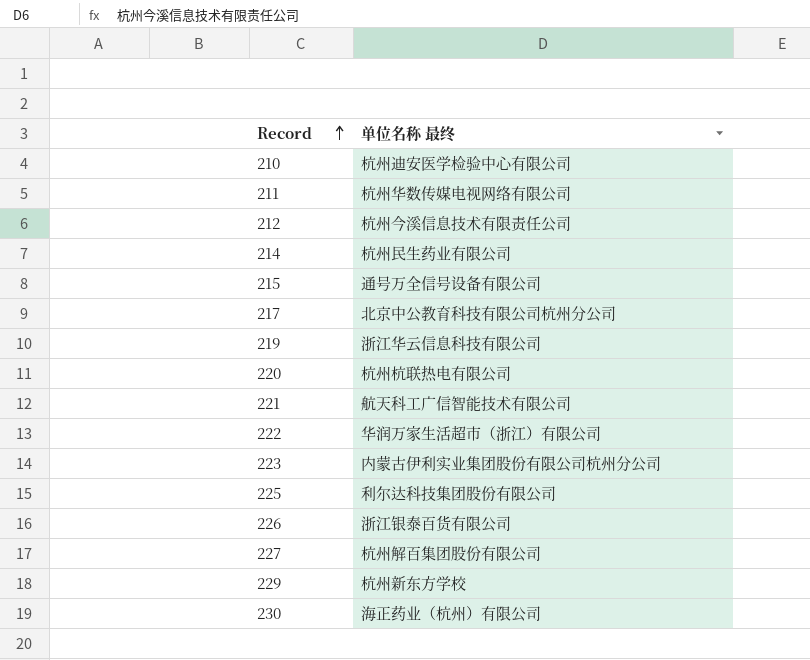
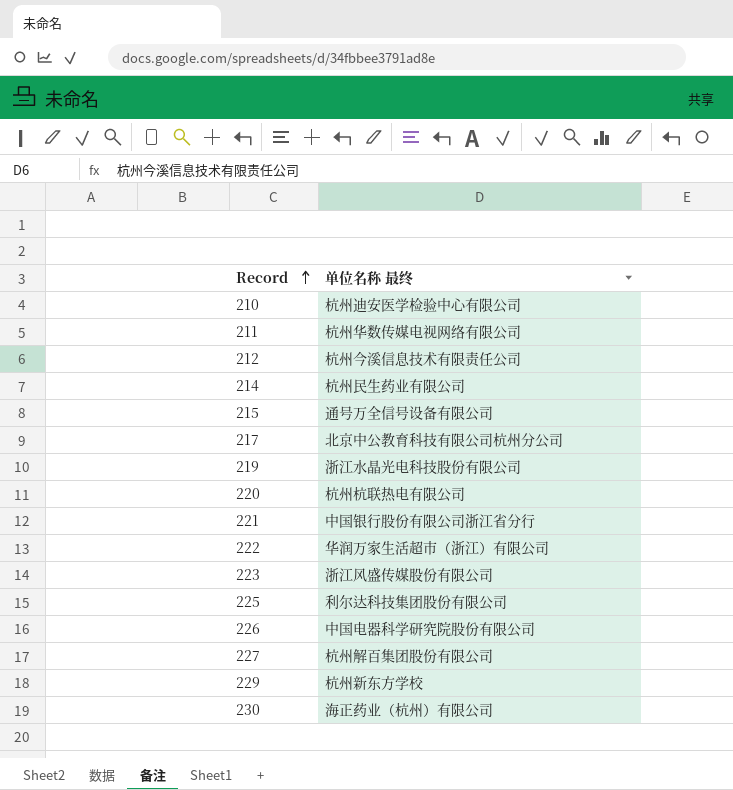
219 | 单位名称 最终: 浙江华云信息科技有限公司 -> 浙江水晶光电科技股份有限公司
221 | 单位名称 最终: 航天科工广信智能技术有限公司 -> 中国银行股份有限公司浙江省分行
223 | 单位名称 最终: 内蒙古伊利实业集团股份有限公司杭州分公司 -> 浙江风盛传媒股份有限公司
226 | 单位名称 最终: 浙江银泰百货有限公司 -> 中国电器科学研究院股份有限公司

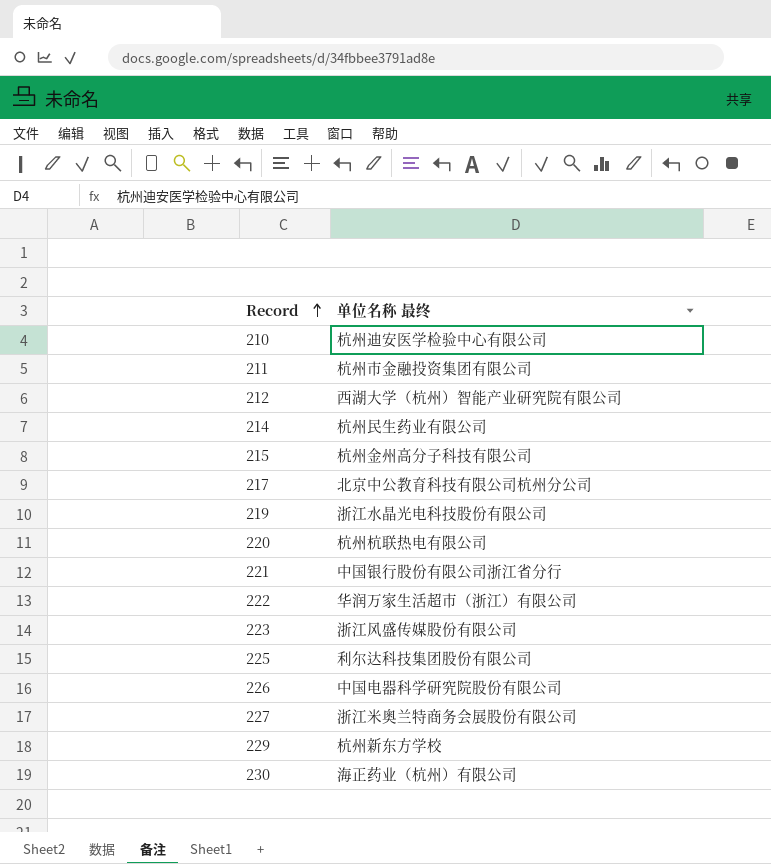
211 | 单位名称 最终: 杭州华数传媒电视网络有限公司 -> 杭州市金融投资集团有限公司
212 | 单位名称 最终: 杭州今溪信息技术有限责任公司 -> 西湖大学（杭州）智能产业研究院有限公司
215 | 单位名称 最终: 通号万全信号设备有限公司 -> 杭州金州高分子科技有限公司
227 | 单位名称 最终: 杭州解百集团股份有限公司 -> 浙江米奥兰特商务会展股份有限公司

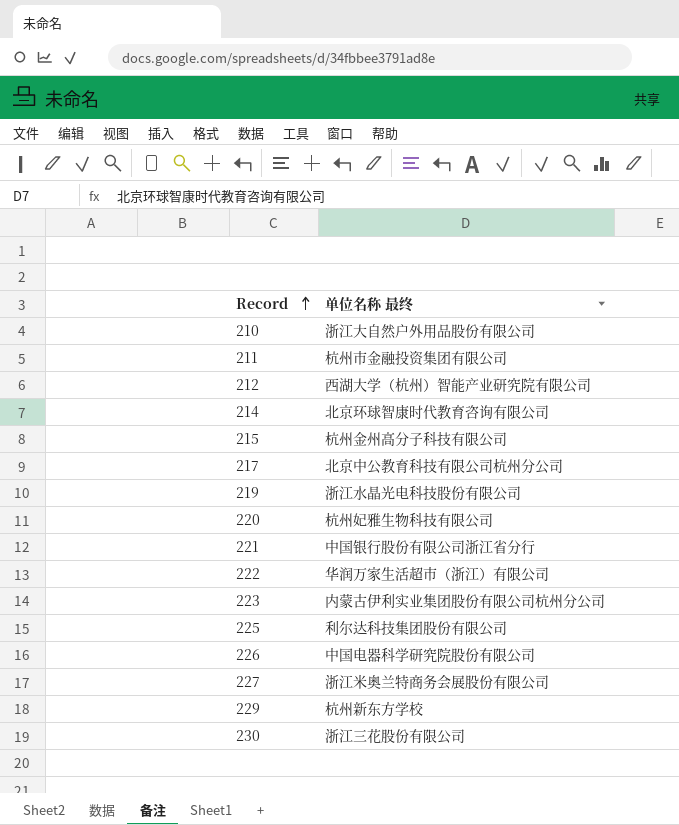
210 | 单位名称 最终: 杭州迪安医学检验中心有限公司 -> 浙江大自然户外用品股份有限公司
214 | 单位名称 最终: 杭州民生药业有限公司 -> 北京环球智康时代教育咨询有限公司
220 | 单位名称 最终: 杭州杭联热电有限公司 -> 杭州妃雅生物科技有限公司
223 | 单位名称 最终: 浙江风盛传媒股份有限公司 -> 内蒙古伊利实业集团股份有限公司杭州分公司
230 | 单位名称 最终: 海正药业（杭州）有限公司 -> 浙江三花股份有限公司

